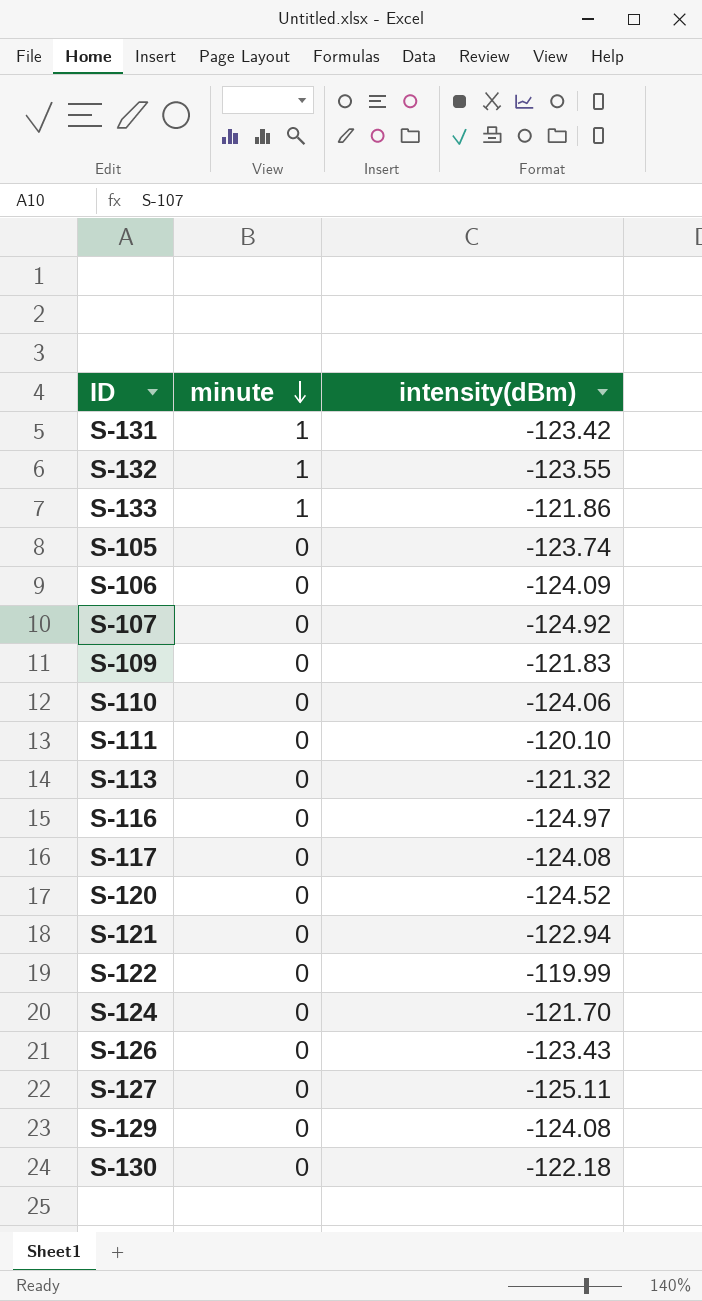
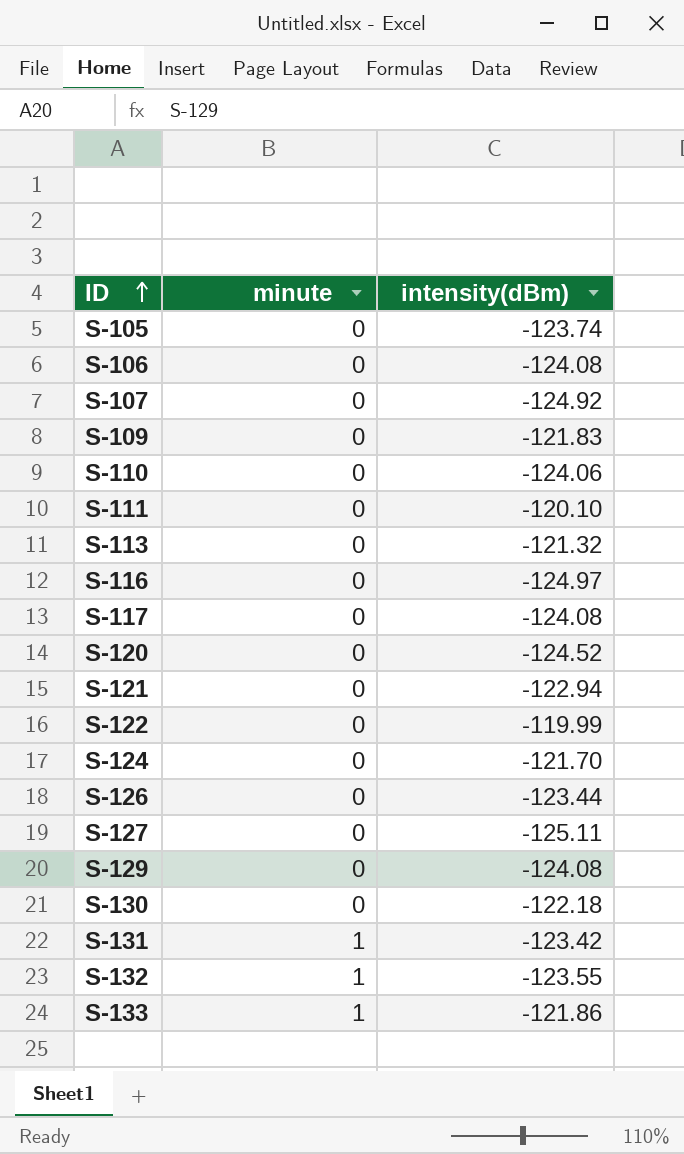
row order: minute descending -> ID ascending
S-106 | intensity(dBm): -124.09 -> -124.08
S-126 | intensity(dBm): -123.43 -> -123.44

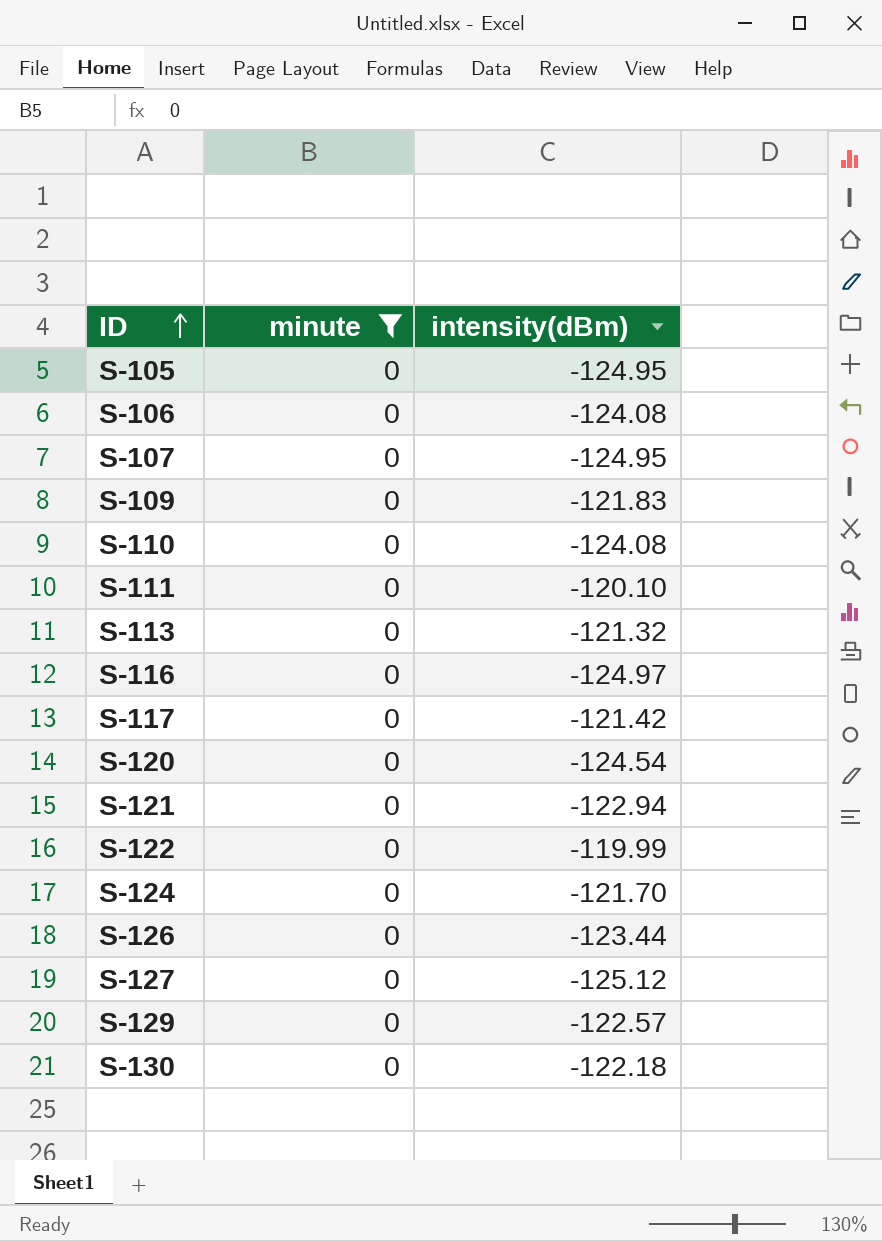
filter: none -> minute = 0
S-105 | intensity(dBm): -123.74 -> -124.95
S-107 | intensity(dBm): -124.92 -> -124.95
S-110 | intensity(dBm): -124.06 -> -124.08
S-117 | intensity(dBm): -124.08 -> -121.42
S-120 | intensity(dBm): -124.52 -> -124.54
S-127 | intensity(dBm): -125.11 -> -125.12
S-129 | intensity(dBm): -124.08 -> -122.57

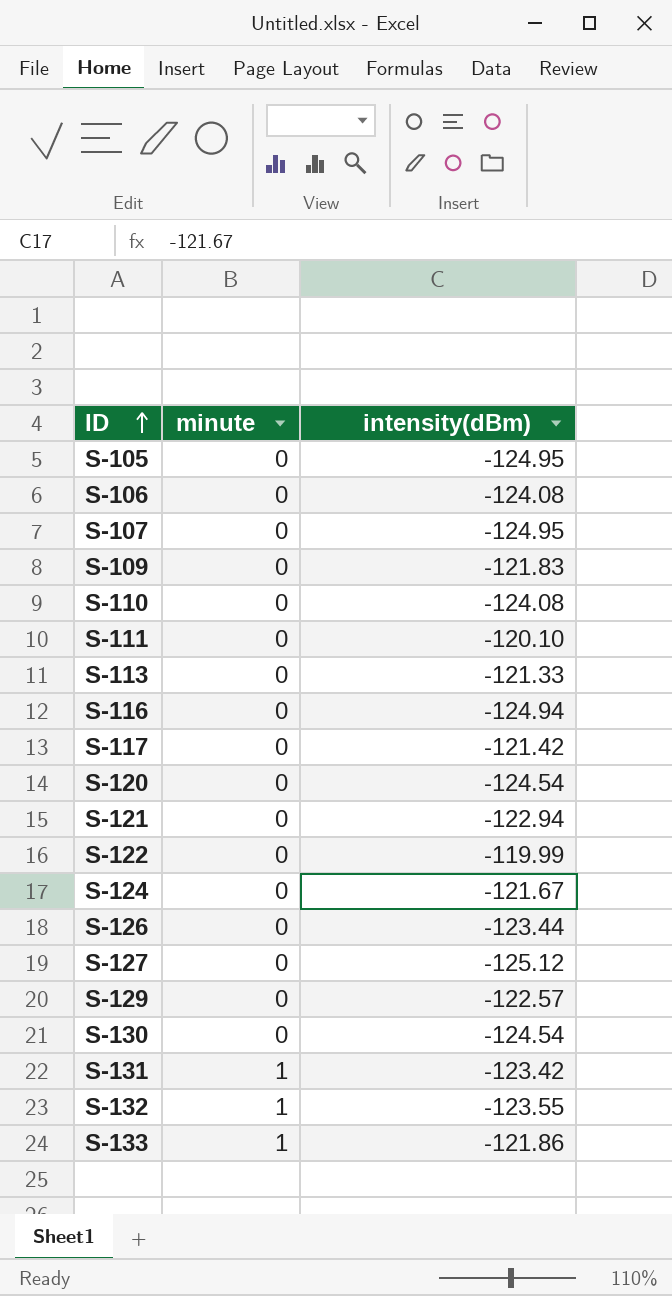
filter: minute = 0 -> none
S-113 | intensity(dBm): -121.32 -> -121.33
S-116 | intensity(dBm): -124.97 -> -124.94
S-124 | intensity(dBm): -121.70 -> -121.67
S-130 | intensity(dBm): -122.18 -> -124.54

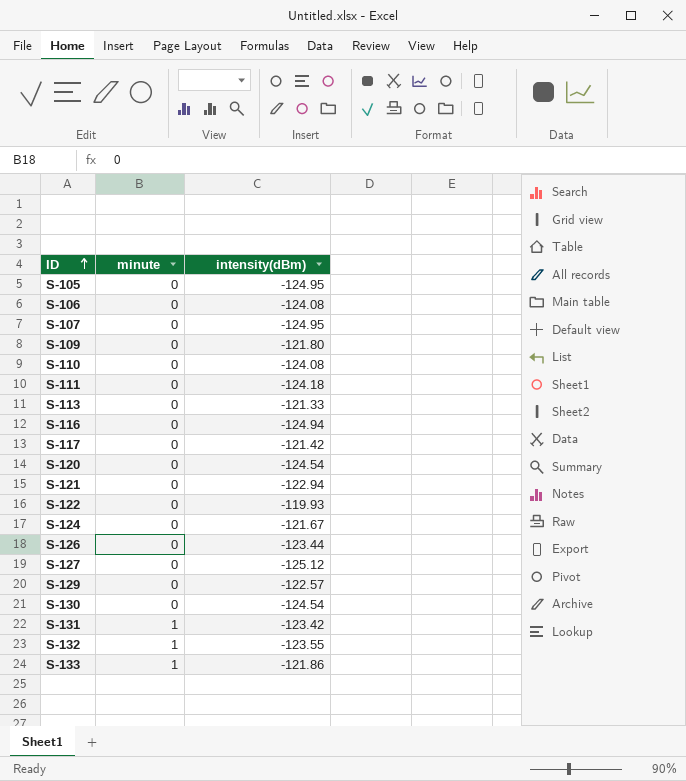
S-109 | intensity(dBm): -121.83 -> -121.80
S-111 | intensity(dBm): -120.10 -> -124.18
S-122 | intensity(dBm): -119.99 -> -119.93

